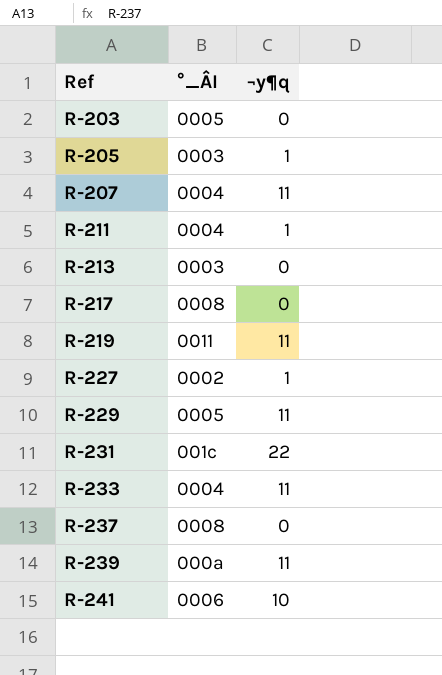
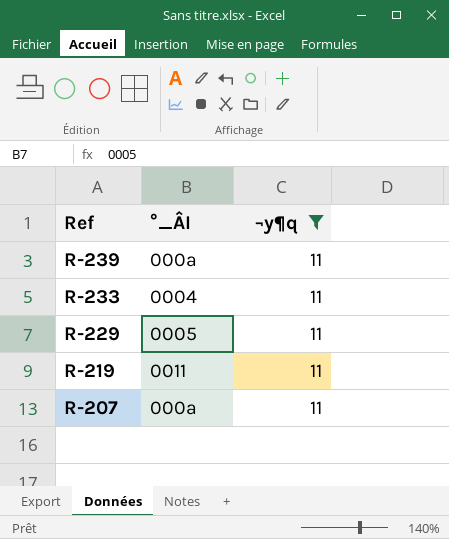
filter: none -> ¬y¶q = 11
row order: Ref ascending -> Ref descending
R-207 | °_ÂI: 0004 -> 000a

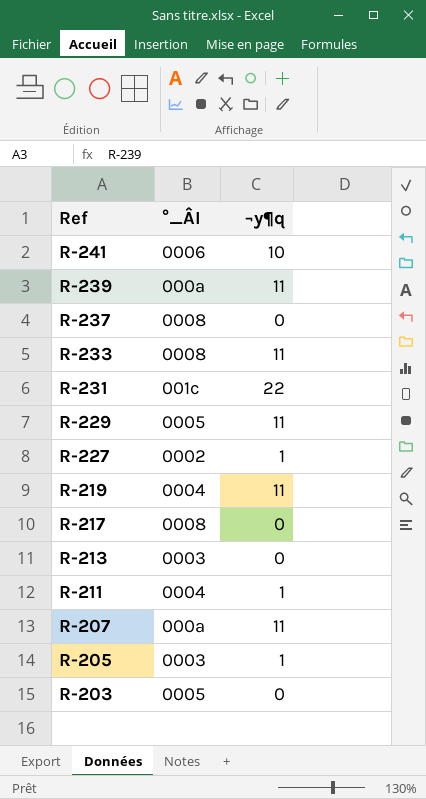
filter: ¬y¶q = 11 -> none
R-233 | °_ÂI: 0004 -> 0008
R-219 | °_ÂI: 0011 -> 0004

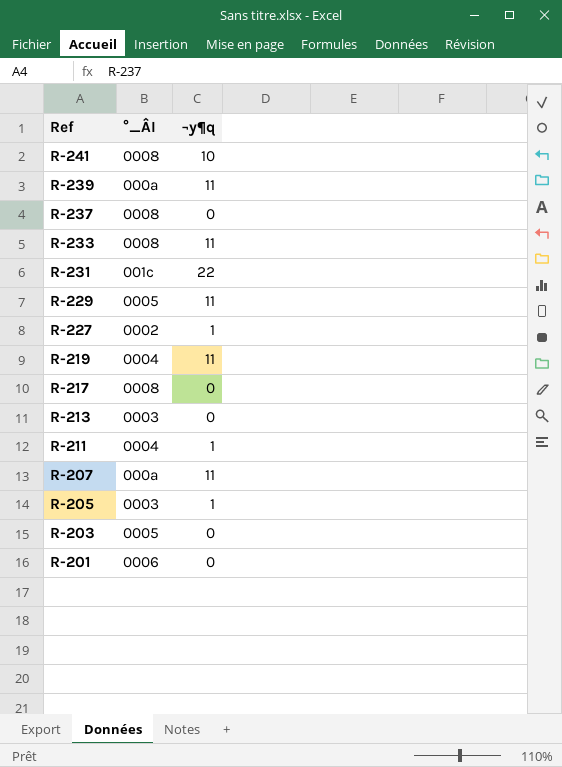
R-241 | °_ÂI: 0006 -> 0008
row R-201: none -> 0006 | 0

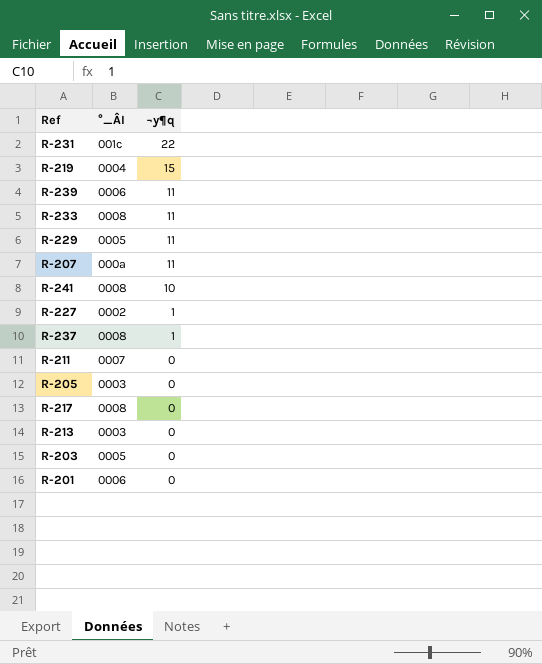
row order: Ref descending -> ¬y¶q descending
R-219 | ¬y¶q: 11 -> 15
R-239 | °_ÂI: 000a -> 0006
R-237 | ¬y¶q: 0 -> 1
R-211 | °_ÂI: 0004 -> 0007
R-211 | ¬y¶q: 1 -> 0
R-205 | ¬y¶q: 1 -> 0

